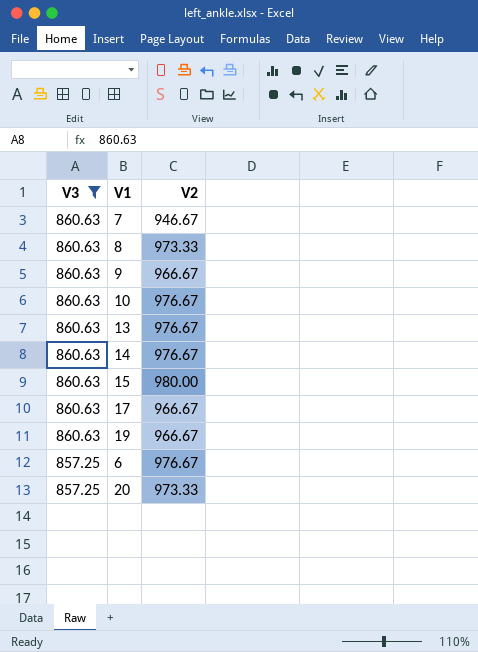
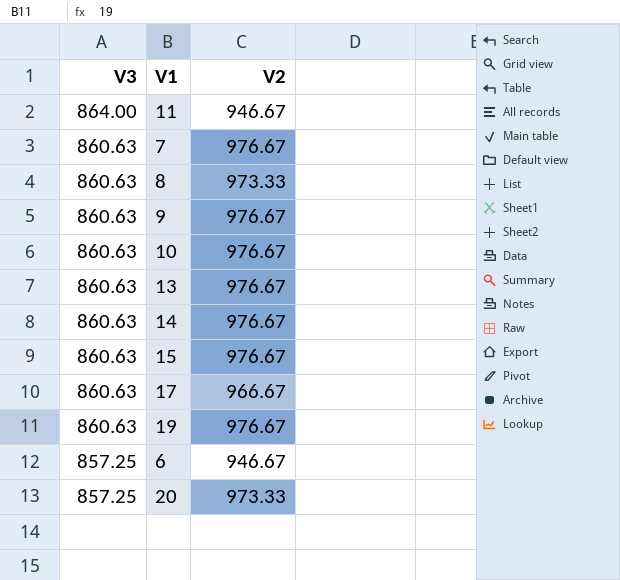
filter: V3 != 864.00 -> none
7 | V2: 946.67 -> 976.67
9 | V2: 966.67 -> 976.67
15 | V2: 980.00 -> 976.67
19 | V2: 966.67 -> 976.67
6 | V2: 976.67 -> 946.67

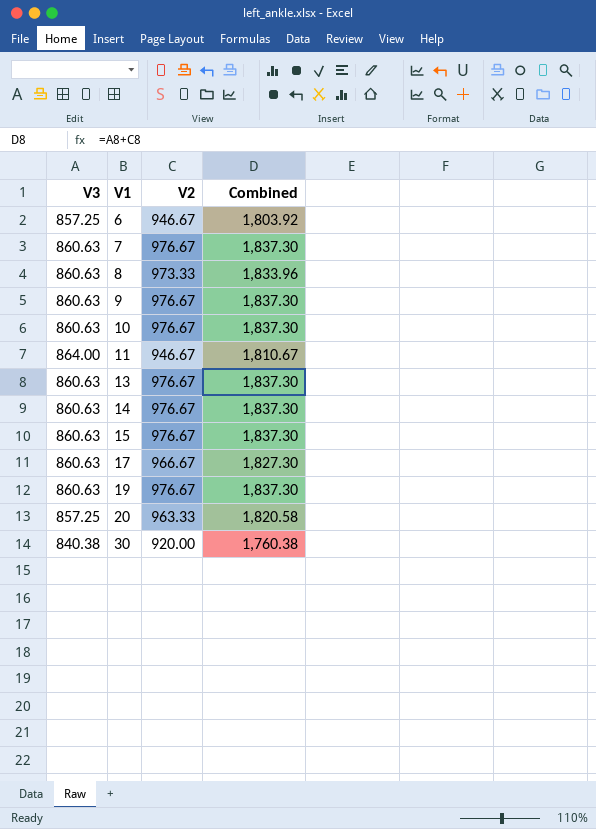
row order: V3 descending -> V1 ascending
column Combined | formula: none -> [V3] + [V2]
20 | V2: 973.33 -> 963.33
row 30: none -> 840.38 | 920.00 | 1,760.38

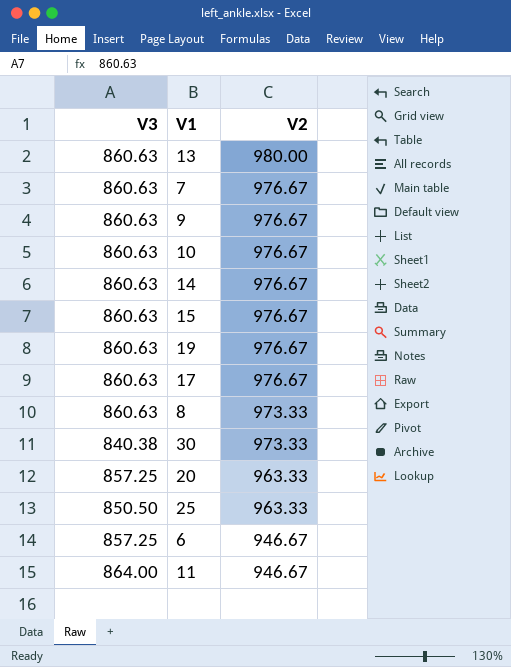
row order: V1 ascending -> V2 descending
column Combined | formula: [V3] + [V2] -> none
13 | V2: 976.67 -> 980.00
17 | V2: 966.67 -> 976.67
30 | V2: 920.00 -> 973.33
row 25: none -> 850.50 | 963.33

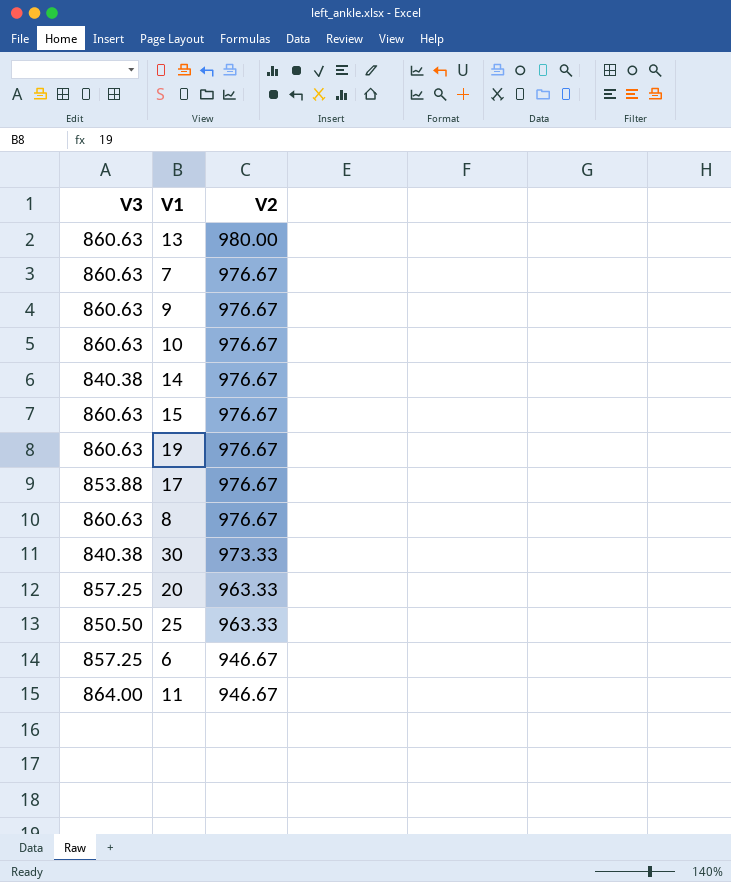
14 | V3: 860.63 -> 840.38
17 | V3: 860.63 -> 853.88
8 | V2: 973.33 -> 976.67

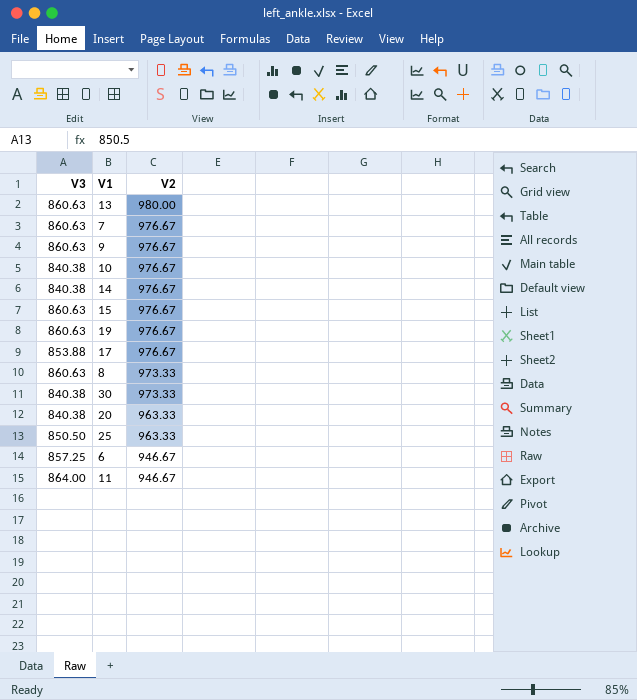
10 | V3: 860.63 -> 840.38
8 | V2: 976.67 -> 973.33
20 | V3: 857.25 -> 840.38

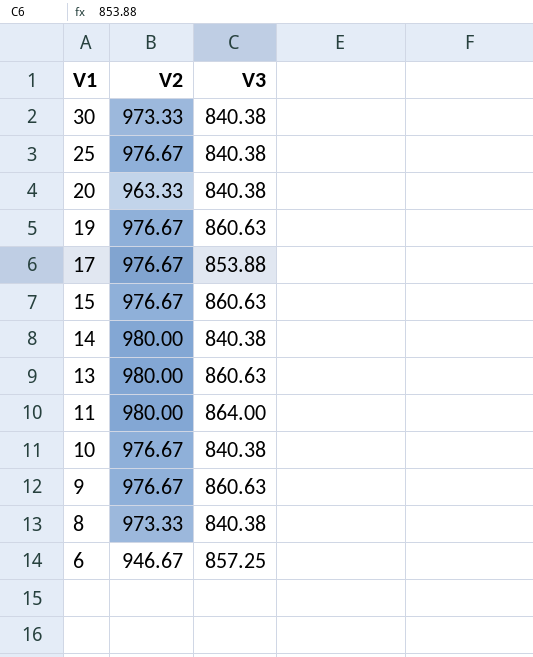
row order: V2 descending -> V1 descending
column V3 | position: 1 -> 3
row 7: 860.63 | 976.67 -> none
25 | V2: 963.33 -> 976.67
25 | V3: 850.50 -> 840.38
14 | V2: 976.67 -> 980.00
11 | V2: 946.67 -> 980.00
8 | V3: 860.63 -> 840.38

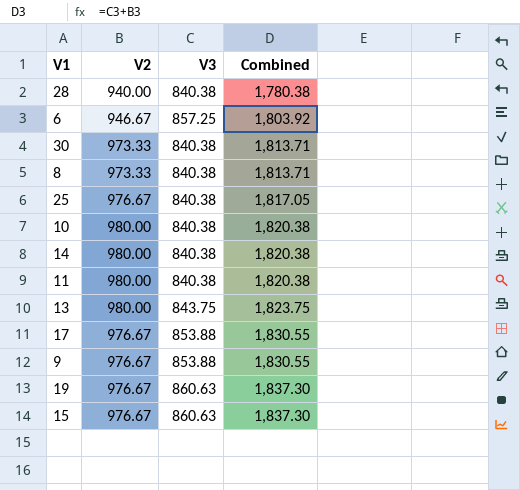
row order: V1 descending -> Combined ascending
column Combined | formula: none -> [V2] + [V3]
row 20: 963.33 | 840.38 -> none
row 28: none -> 940.00 | 840.38 | 1,780.38
10 | V2: 976.67 -> 980.00
11 | V3: 864.00 -> 840.38
13 | V3: 860.63 -> 843.75
9 | V3: 860.63 -> 853.88

